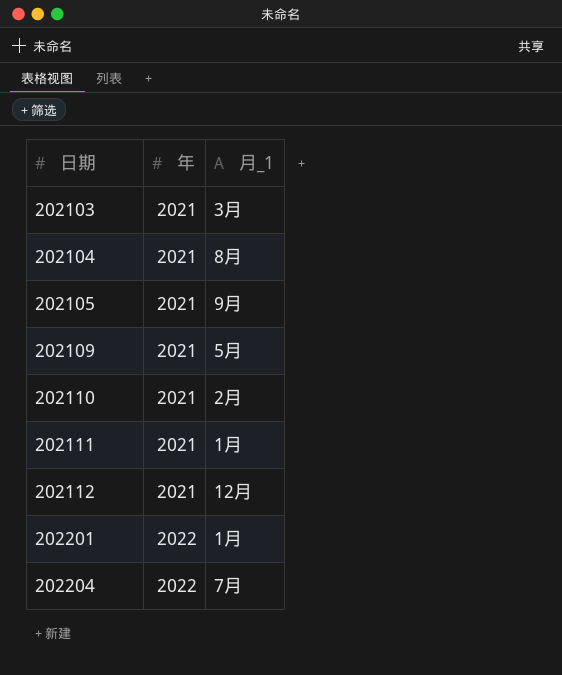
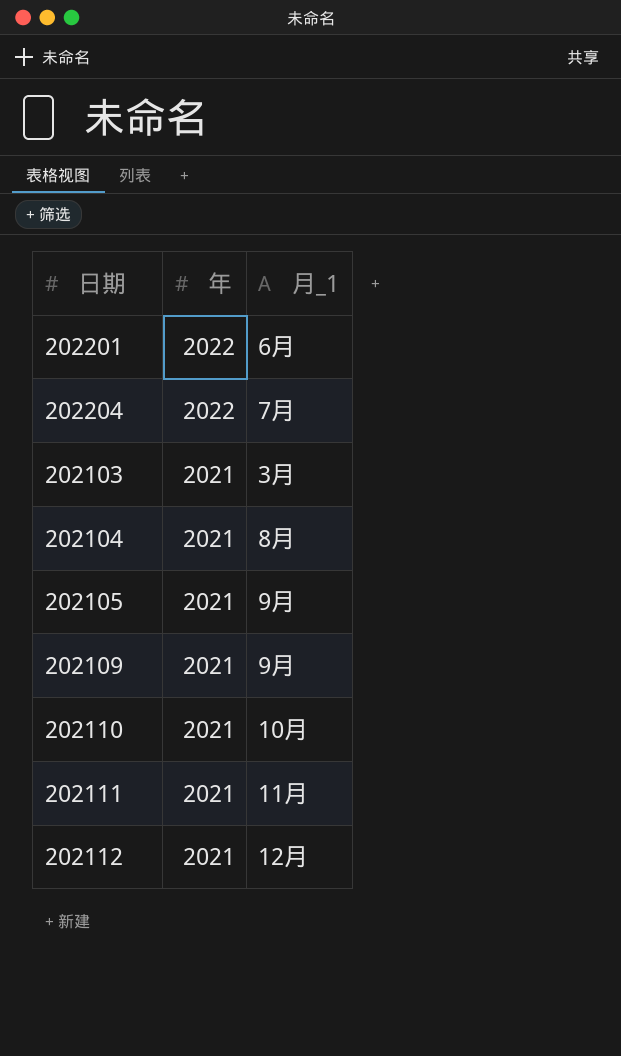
row order: 日期 ascending -> 年 descending
202201 | 月_1: 1月 -> 6月
202109 | 月_1: 5月 -> 9月
202110 | 月_1: 2月 -> 10月
202111 | 月_1: 1月 -> 11月

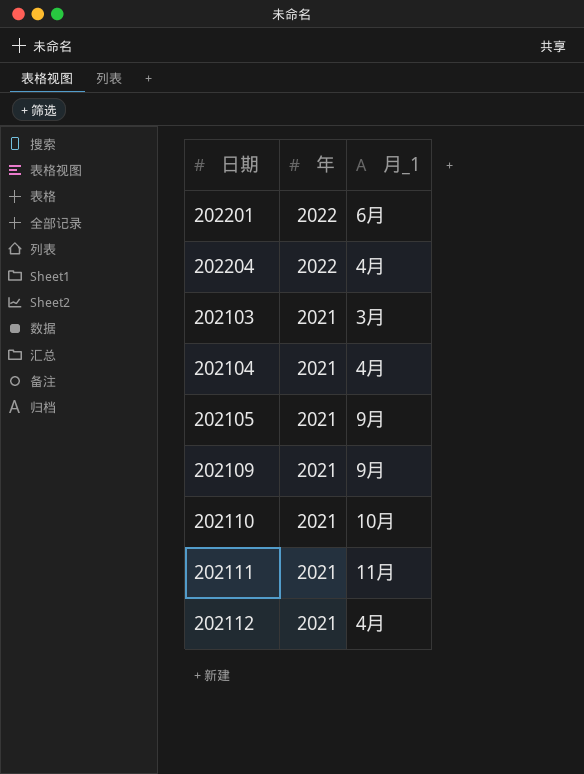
202204 | 月_1: 7月 -> 4月
202104 | 月_1: 8月 -> 4月
202112 | 月_1: 12月 -> 4月

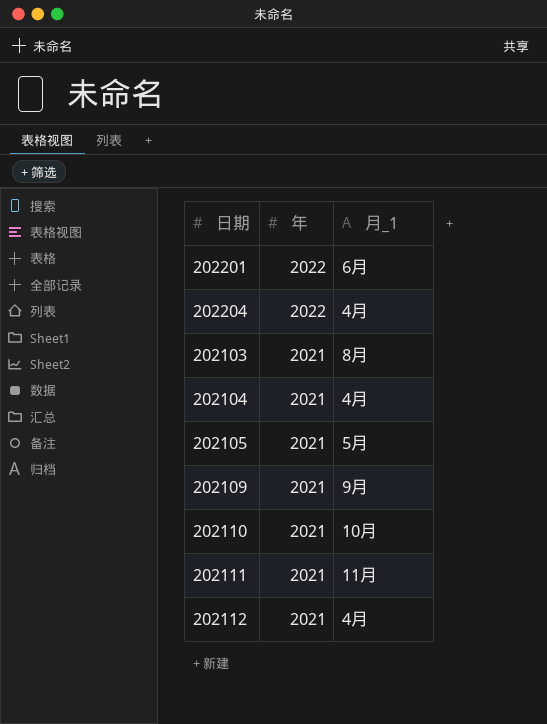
202103 | 月_1: 3月 -> 8月
202105 | 月_1: 9月 -> 5月

